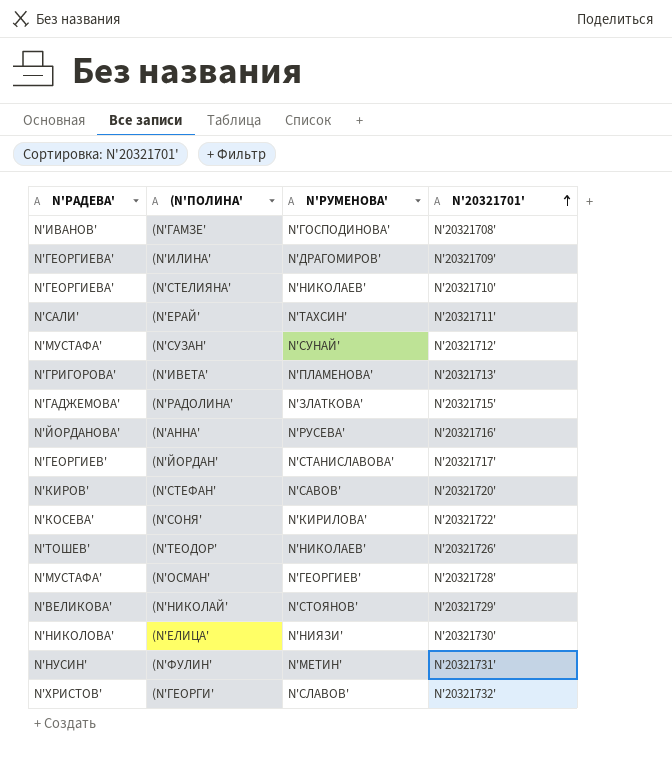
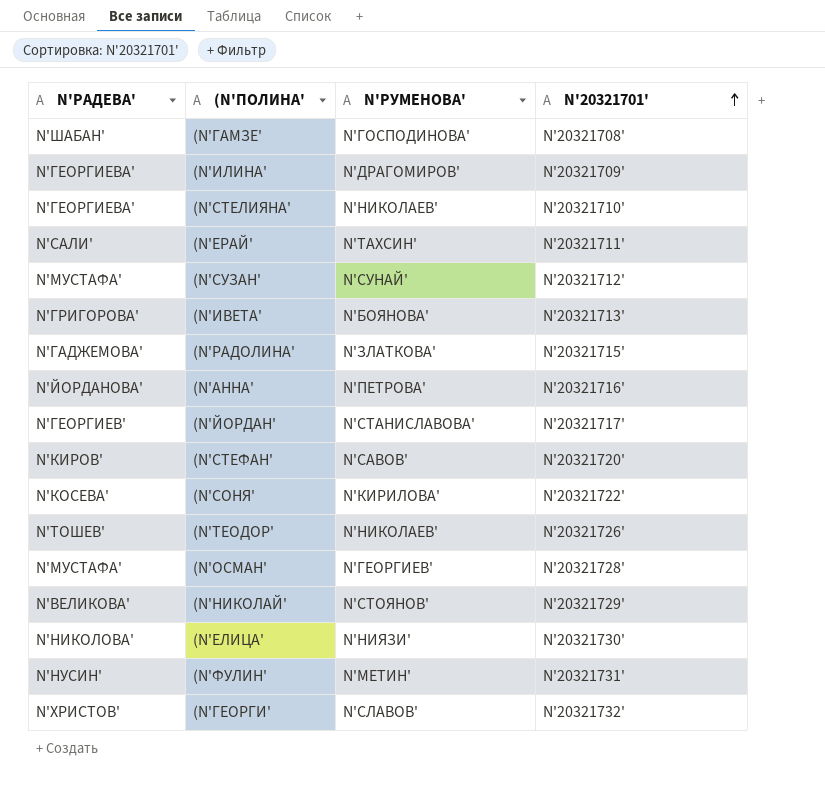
(N'ГАМЗЕ' | N'РАДЕВА': N'ИВАНОВ' -> N'ШАБАН'
(N'ИВЕТА' | N'РУМЕНОВА': N'ПЛАМЕНОВА' -> N'БОЯНОВА'
(N'АННА' | N'РУМЕНОВА': N'РУСЕВА' -> N'ПЕТРОВА'

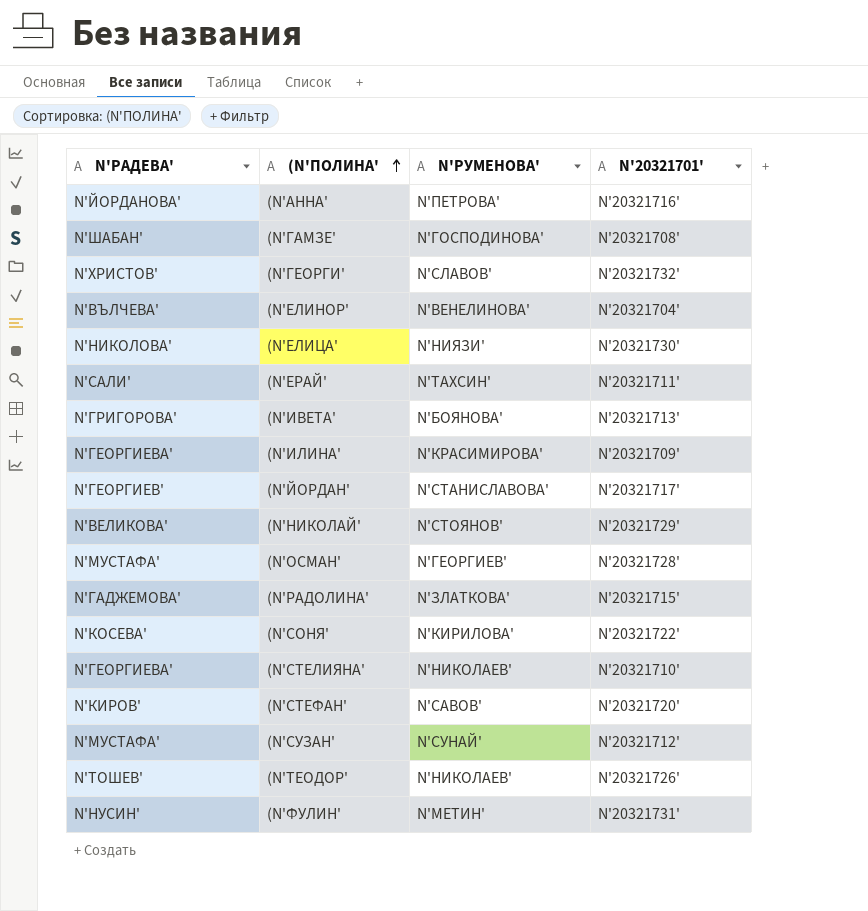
row order: N'20321701' ascending -> (N'ПОЛИНА' ascending
row (N'ЕЛИНОР': none -> N'ВЪЛЧЕВА' | N'ВЕНЕЛИНОВА' | N'20321704'
(N'ИЛИНА' | N'РУМЕНОВА': N'ДРАГОМИРОВ' -> N'КРАСИМИРОВА'

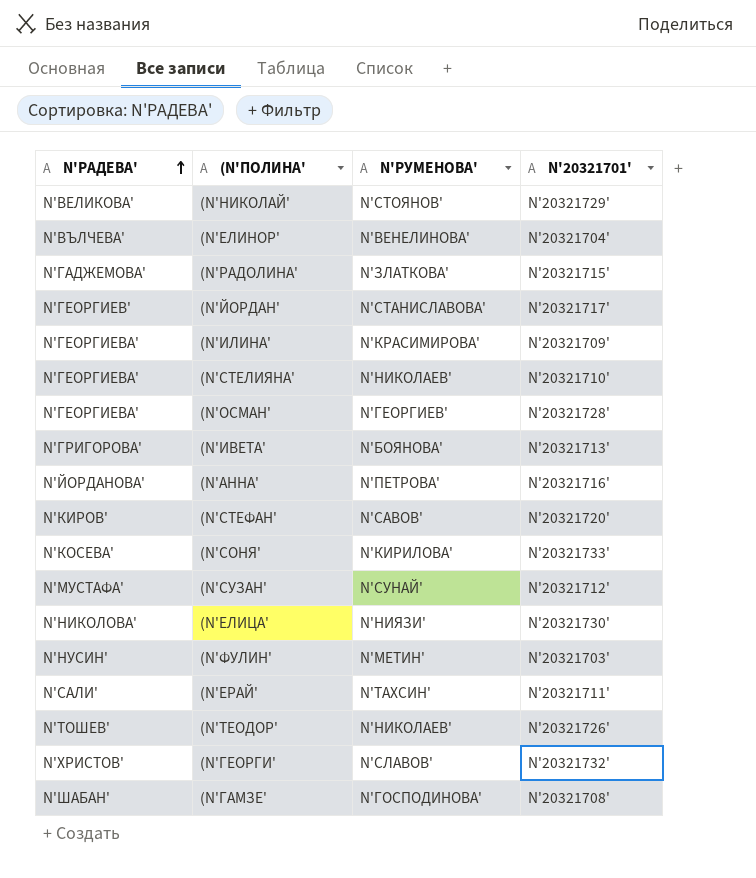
row order: (N'ПОЛИНА' ascending -> N'РАДЕВА' ascending
(N'ОСМАН' | N'РАДЕВА': N'МУСТАФА' -> N'ГЕОРГИЕВА'
(N'СОНЯ' | N'20321701': N'20321722' -> N'20321733'
(N'ФУЛИН' | N'20321701': N'20321731' -> N'20321703'

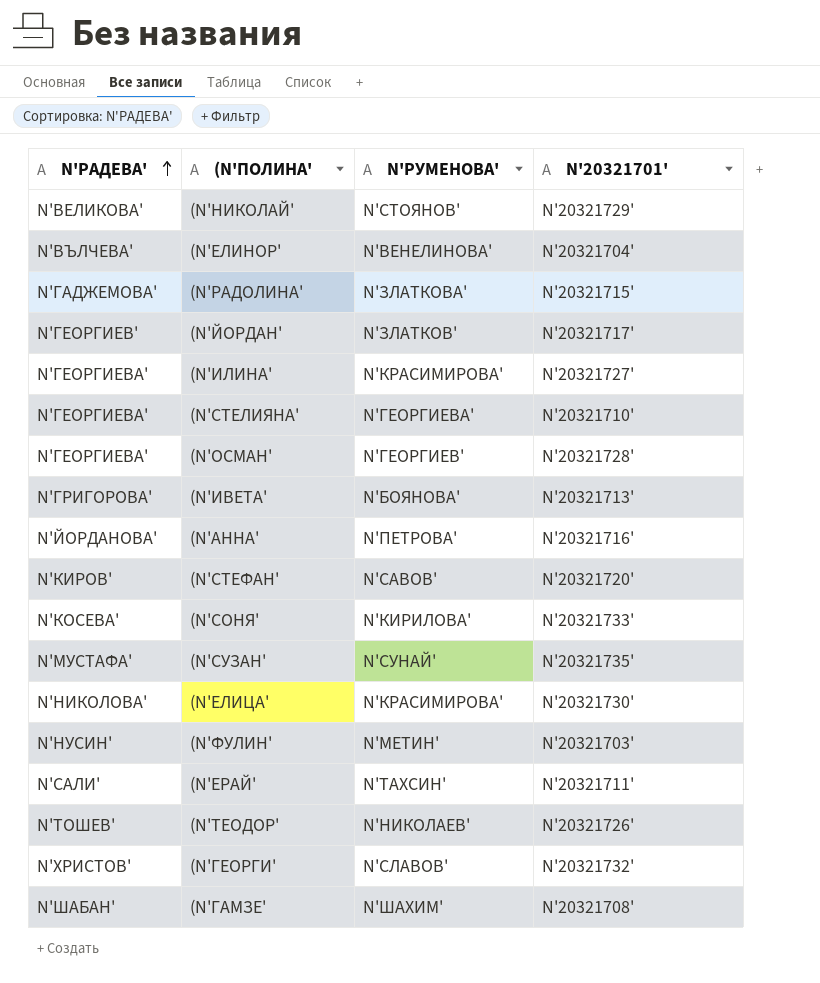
(N'ЙОРДАН' | N'РУМЕНОВА': N'СТАНИСЛАВОВА' -> N'ЗЛАТКОВ'
(N'ИЛИНА' | N'20321701': N'20321709' -> N'20321727'
(N'СТЕЛИЯНА' | N'РУМЕНОВА': N'НИКОЛАЕВ' -> N'ГЕОРГИЕВА'
(N'СУЗАН' | N'20321701': N'20321712' -> N'20321735'
(N'ЕЛИЦА' | N'РУМЕНОВА': N'НИЯЗИ' -> N'КРАСИМИРОВА'
(N'ГАМЗЕ' | N'РУМЕНОВА': N'ГОСПОДИНОВА' -> N'ШАХИМ'

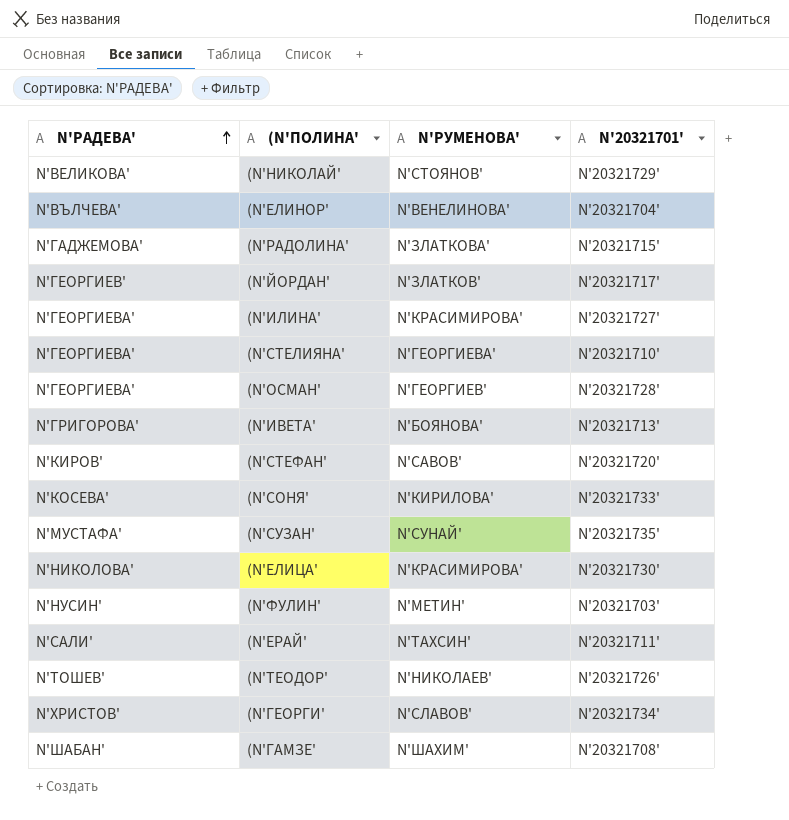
row (N'АННА': N'ЙОРДАНОВА' | N'ПЕТРОВА' | N'20321716' -> none
(N'ГЕОРГИ' | N'20321701': N'20321732' -> N'20321734'

